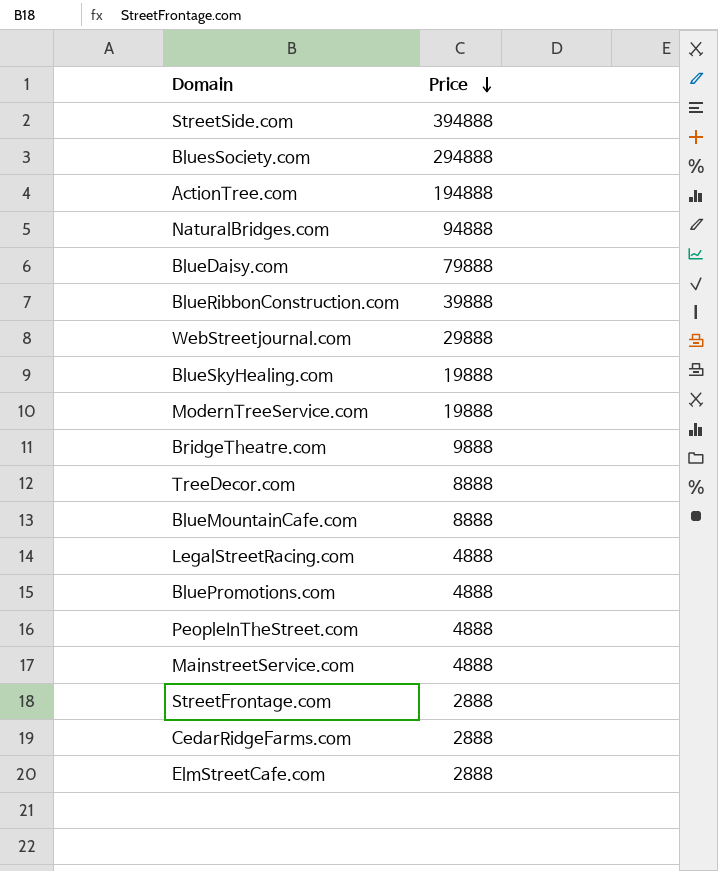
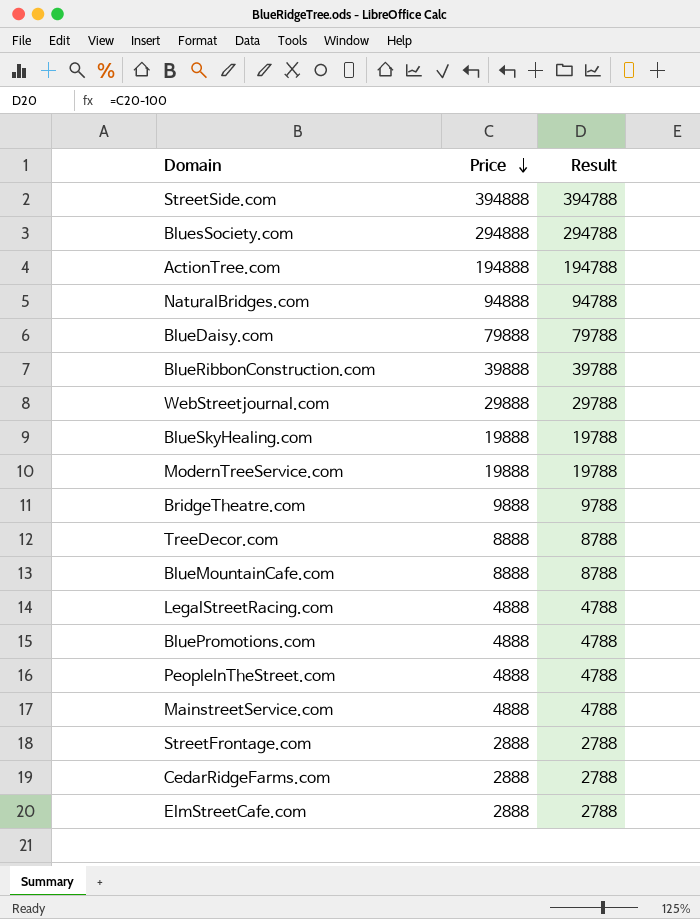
column Result | formula: none -> [Price] - 100

